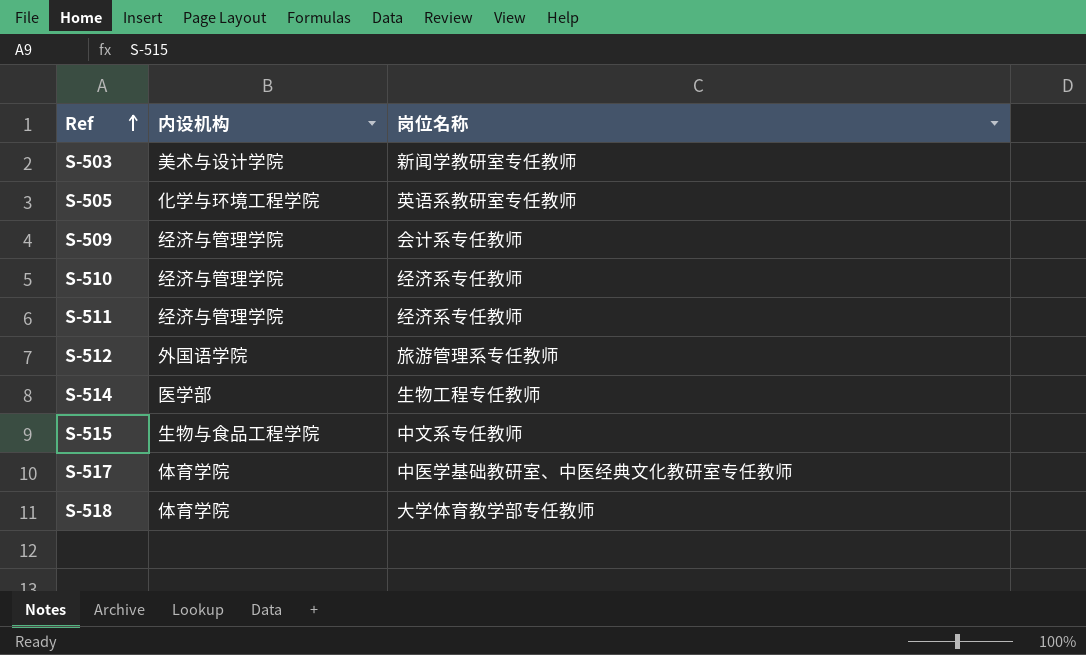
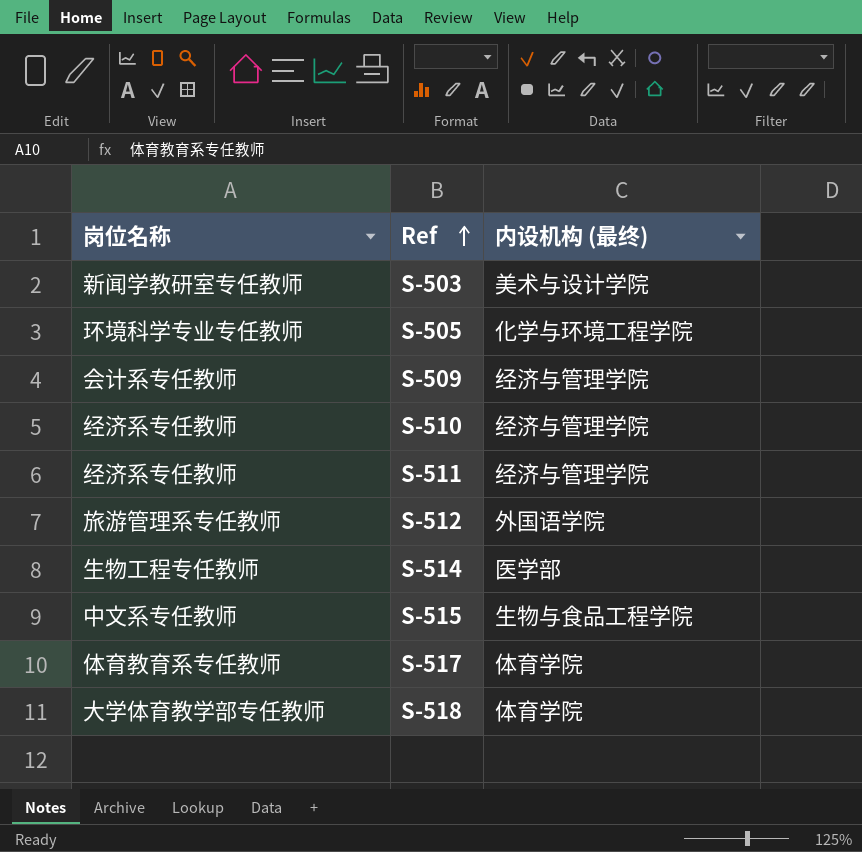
column 岗位名称 | position: 3 -> 1
column name: 内设机构 -> 内设机构 (最终)
S-505 | 岗位名称: 英语系教研室专任教师 -> 环境科学专业专任教师
S-517 | 岗位名称: 中医学基础教研室、中医经典文化教研室专任教师 -> 体育教育系专任教师

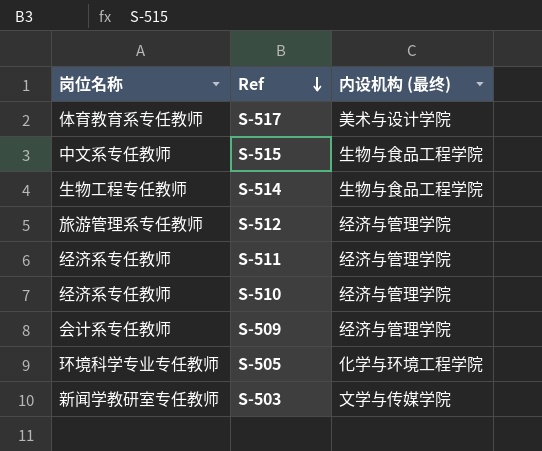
row order: Ref ascending -> Ref descending
row S-518: 大学体育教学部专任教师 | 体育学院 -> none
S-517 | 内设机构 (最终): 体育学院 -> 美术与设计学院
S-514 | 内设机构 (最终): 医学部 -> 生物与食品工程学院
S-512 | 内设机构 (最终): 外国语学院 -> 经济与管理学院
S-503 | 内设机构 (最终): 美术与设计学院 -> 文学与传媒学院

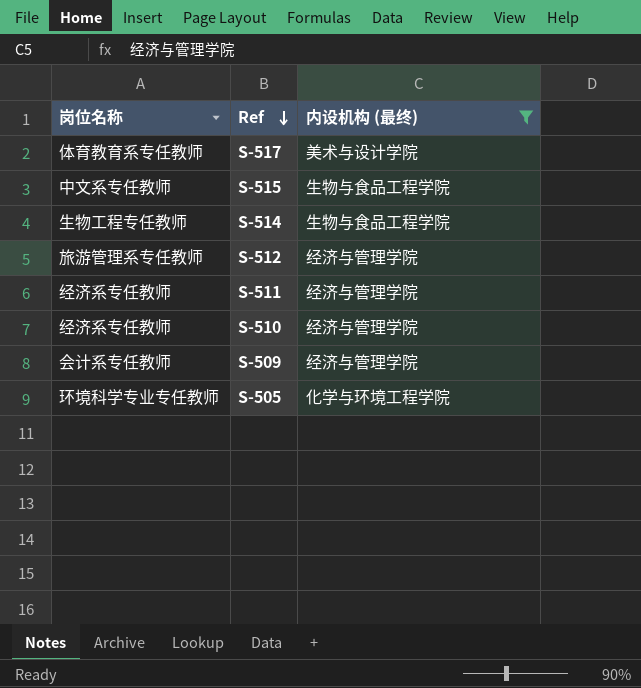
filter: none -> 内设机构 (最终) != 文学与传媒学院

